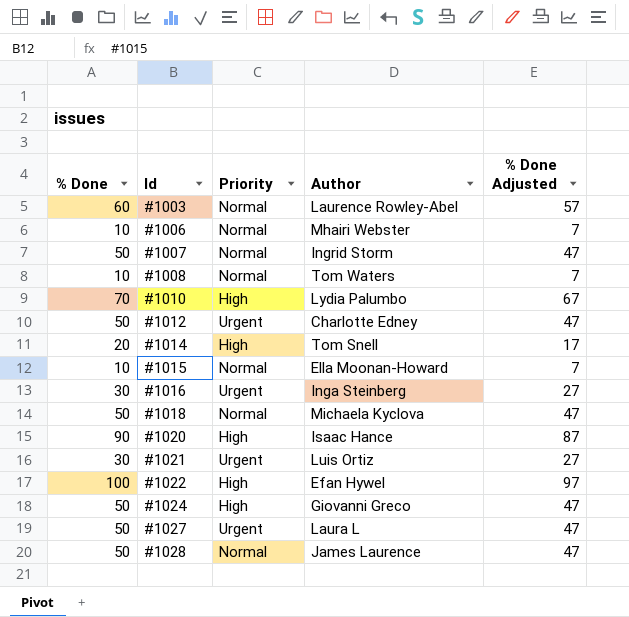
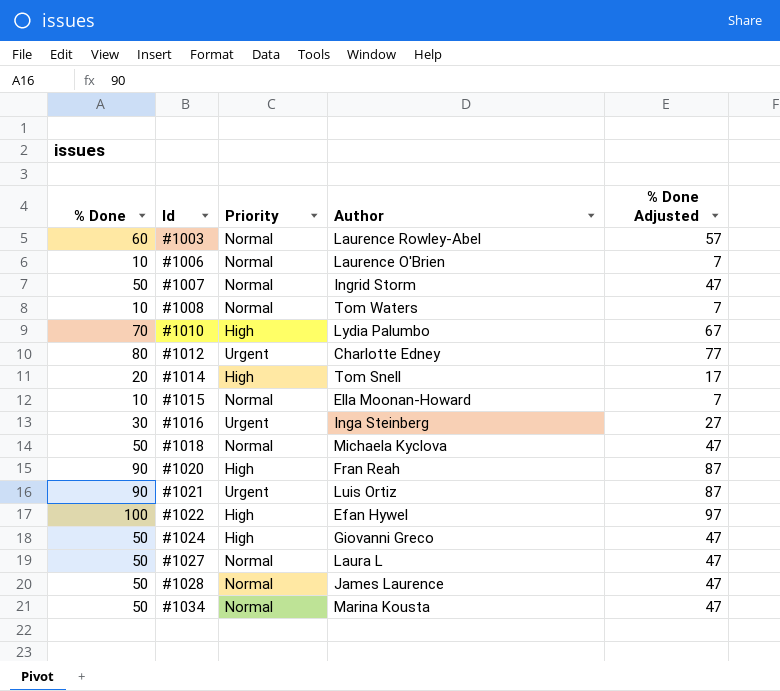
#1006 | Author: Mhairi Webster -> Laurence O'Brien
#1012 | % Done: 50 -> 80
#1012 | % Done Adjusted: 47 -> 77
#1020 | Author: Isaac Hance -> Fran Reah
#1021 | % Done: 30 -> 90
#1021 | % Done Adjusted: 27 -> 87
#1027 | Priority: Urgent -> Normal
row #1034: none -> 50 | Normal | Marina Kousta | 47

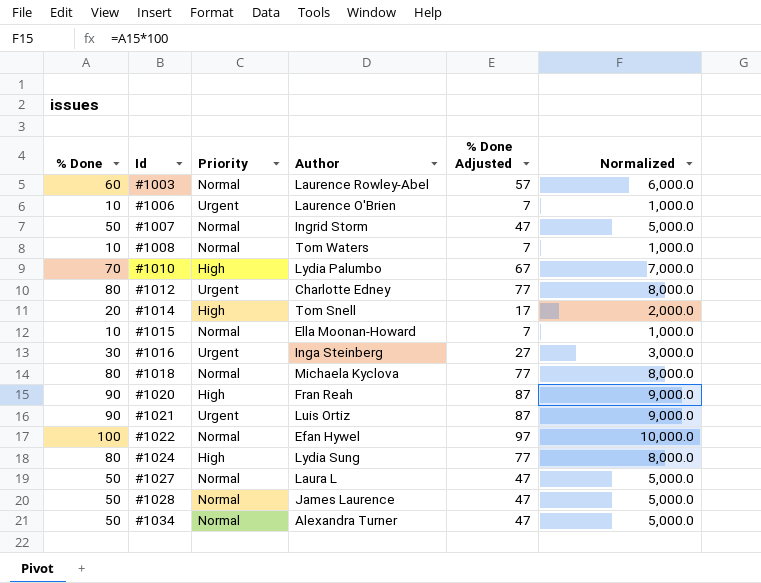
column Normalized | formula: none -> [% Done] * 100
#1006 | Priority: Normal -> Urgent
#1018 | % Done: 50 -> 80
#1018 | % Done Adjusted: 47 -> 77
#1022 | Priority: High -> Normal
#1024 | % Done: 50 -> 80
#1024 | Author: Giovanni Greco -> Lydia Sung
#1024 | % Done Adjusted: 47 -> 77
#1034 | Author: Marina Kousta -> Alexandra Turner

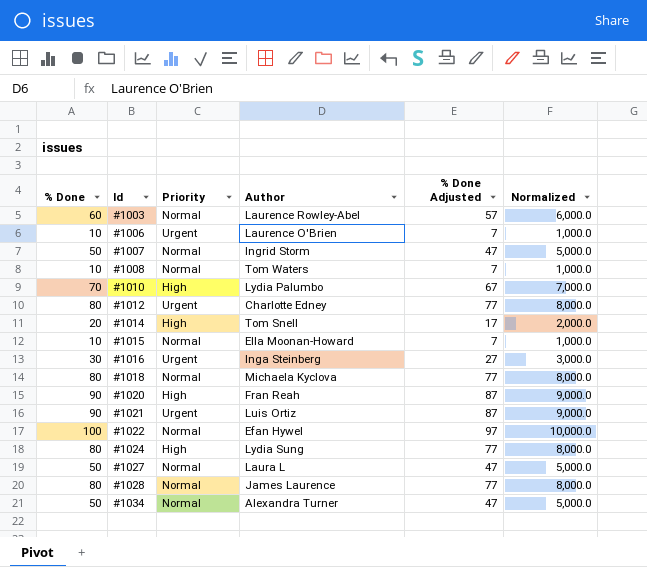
#1028 | % Done: 50 -> 80
#1028 | % Done Adjusted: 47 -> 77
#1028 | Normalized: 5,000.0 -> 8,000.0

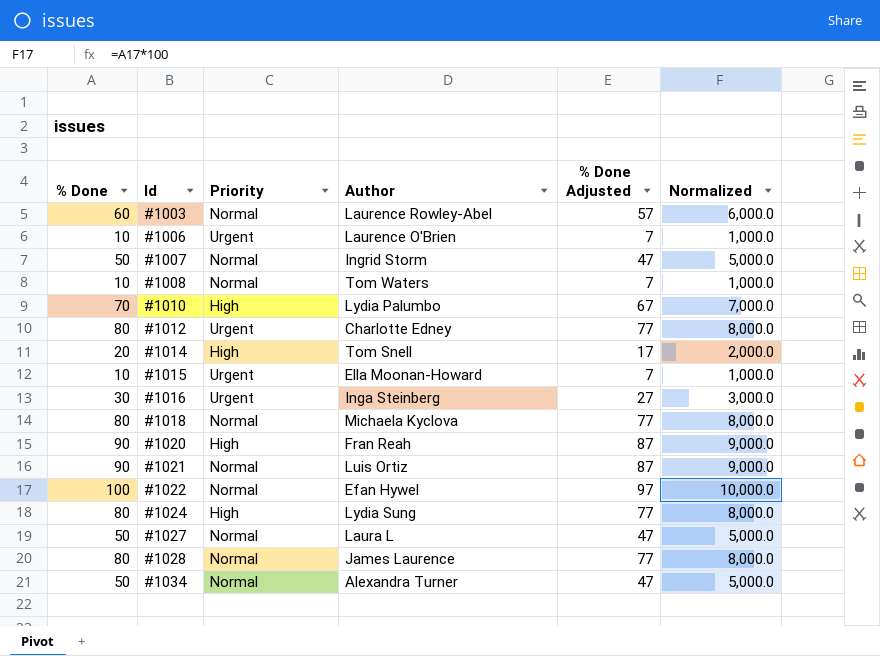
#1015 | Priority: Normal -> Urgent
#1021 | Priority: Urgent -> Normal

